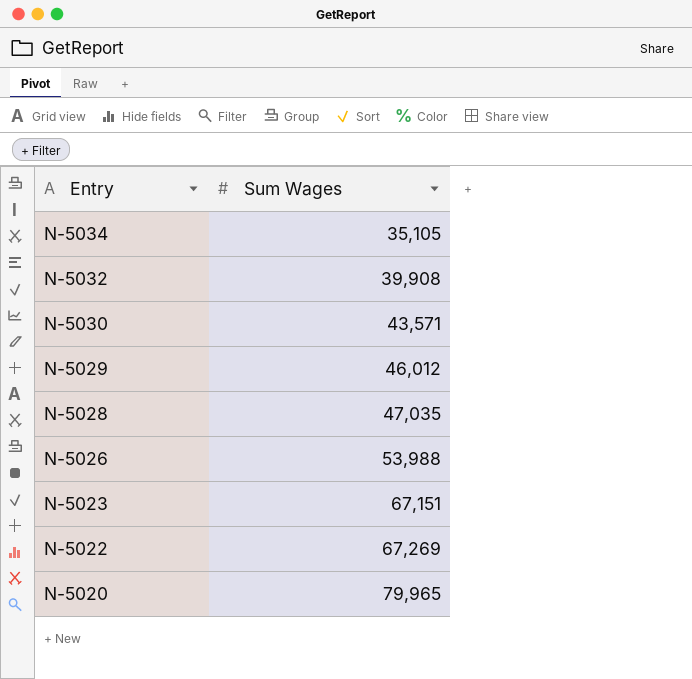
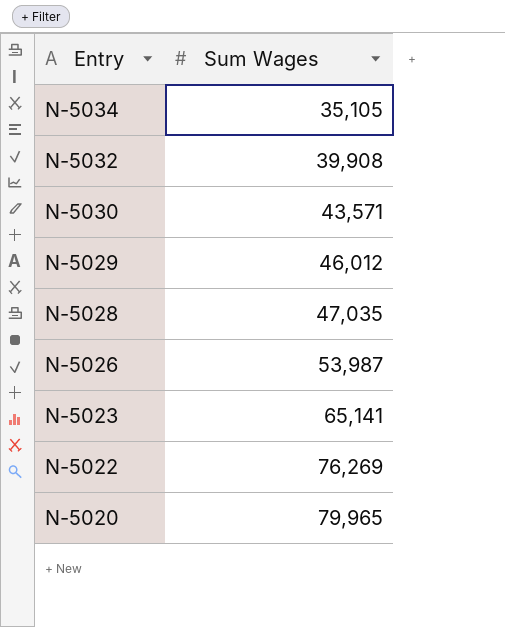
N-5026 | Sum Wages: 53,988 -> 53,987
N-5023 | Sum Wages: 67,151 -> 65,141
N-5022 | Sum Wages: 67,269 -> 76,269

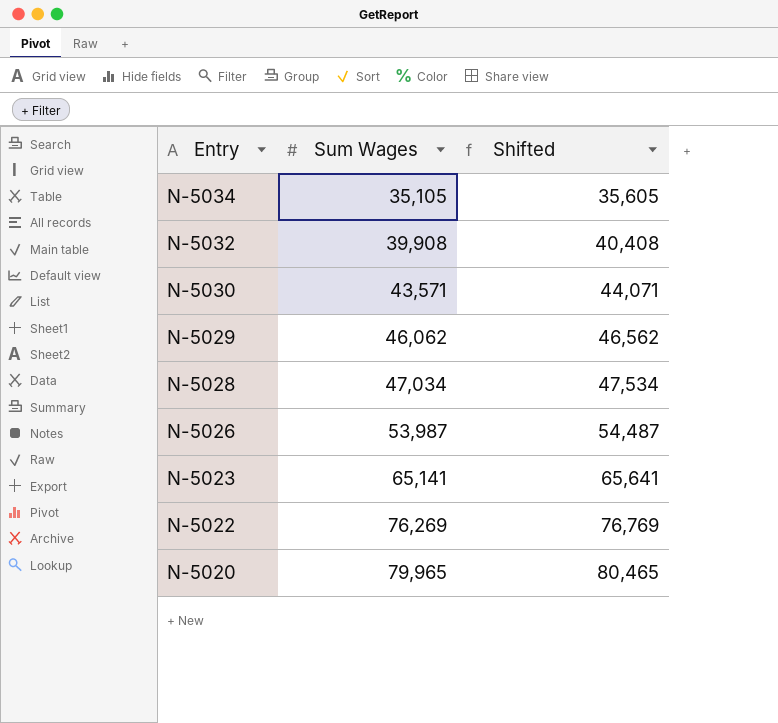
column Shifted | formula: none -> [Sum Wages] + 500
N-5029 | Sum Wages: 46,012 -> 46,062
N-5028 | Sum Wages: 47,035 -> 47,034

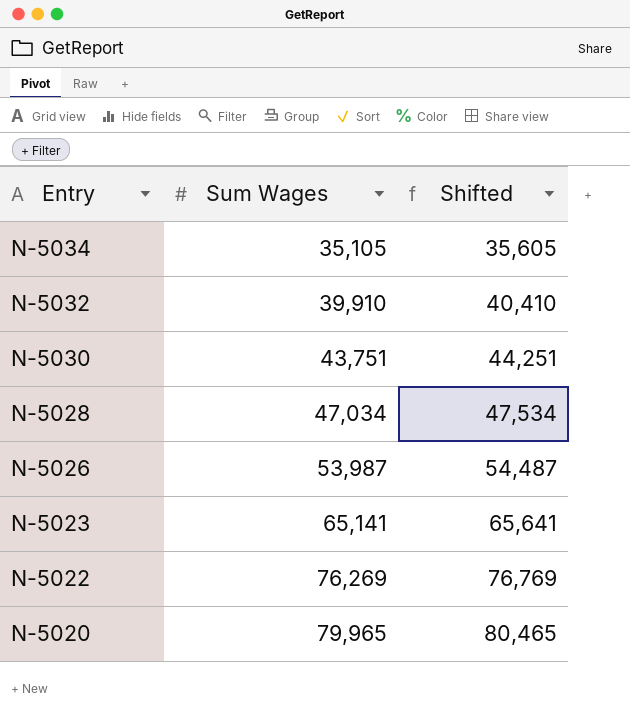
row N-5029: 46,062 | 46,562 -> none
N-5032 | Sum Wages: 39,908 -> 39,910
N-5032 | Shifted: 40,408 -> 40,410
N-5030 | Sum Wages: 43,571 -> 43,751
N-5030 | Shifted: 44,071 -> 44,251

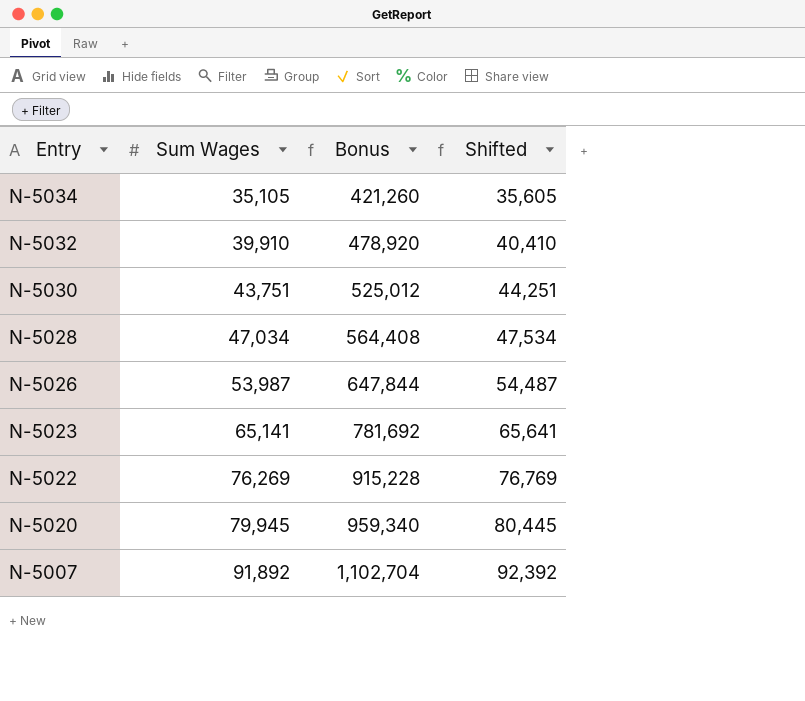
column Bonus | formula: none -> [Sum Wages] * 12
N-5020 | Sum Wages: 79,965 -> 79,945
N-5020 | Shifted: 80,465 -> 80,445
row N-5007: none -> 91,892 | 1,102,704 | 92,392

